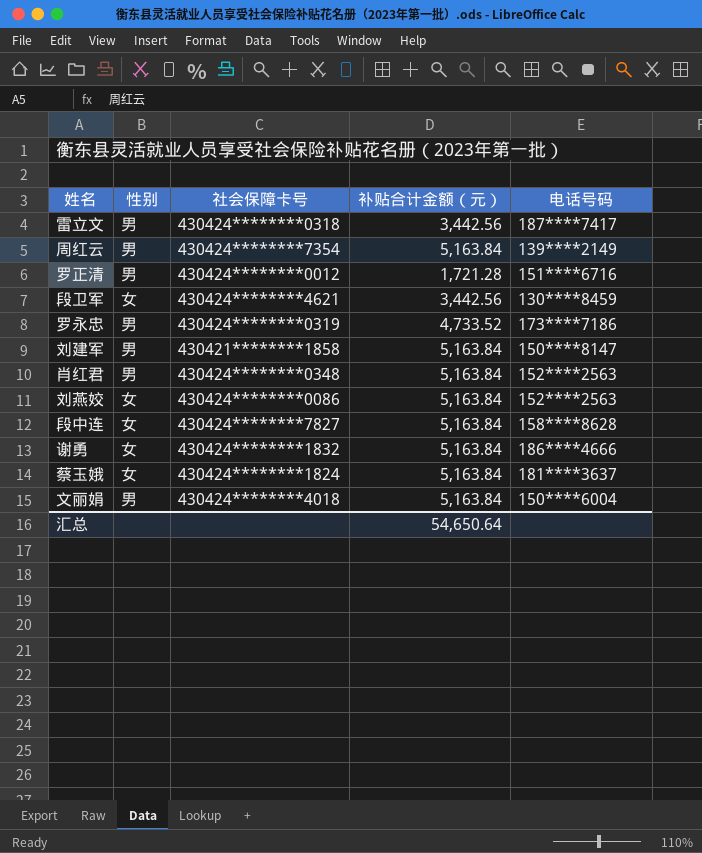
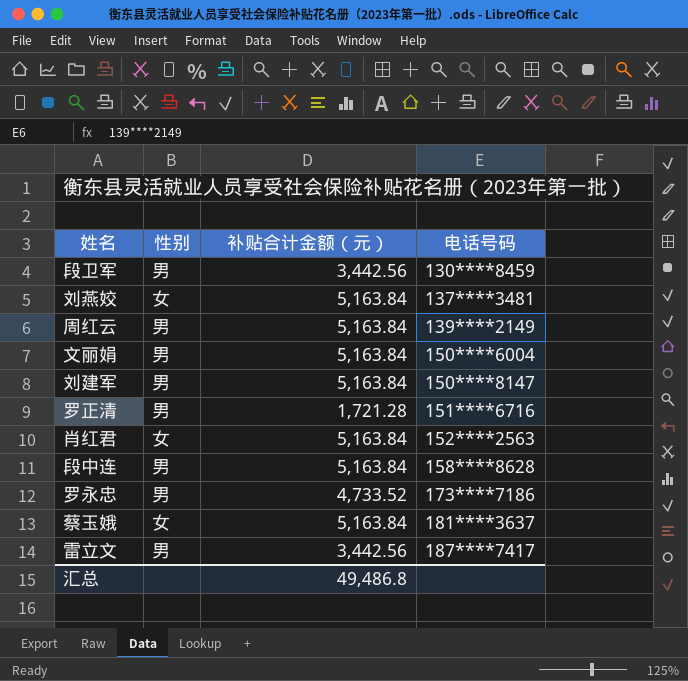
row order: none -> 电话号码 ascending
column 社会保障卡号 | position: 3 -> none
row 谢勇: 女 | 430424********1832 | 5,163.84 | 186****4666 -> none
段卫军 | 性别: 女 -> 男
刘燕姣 | 电话号码: 152****2563 -> 137****3481
肖红君 | 性别: 男 -> 女
段中连 | 性别: 女 -> 男
汇总 | 补贴合计金额（元）: 54,650.64 -> 49,486.8

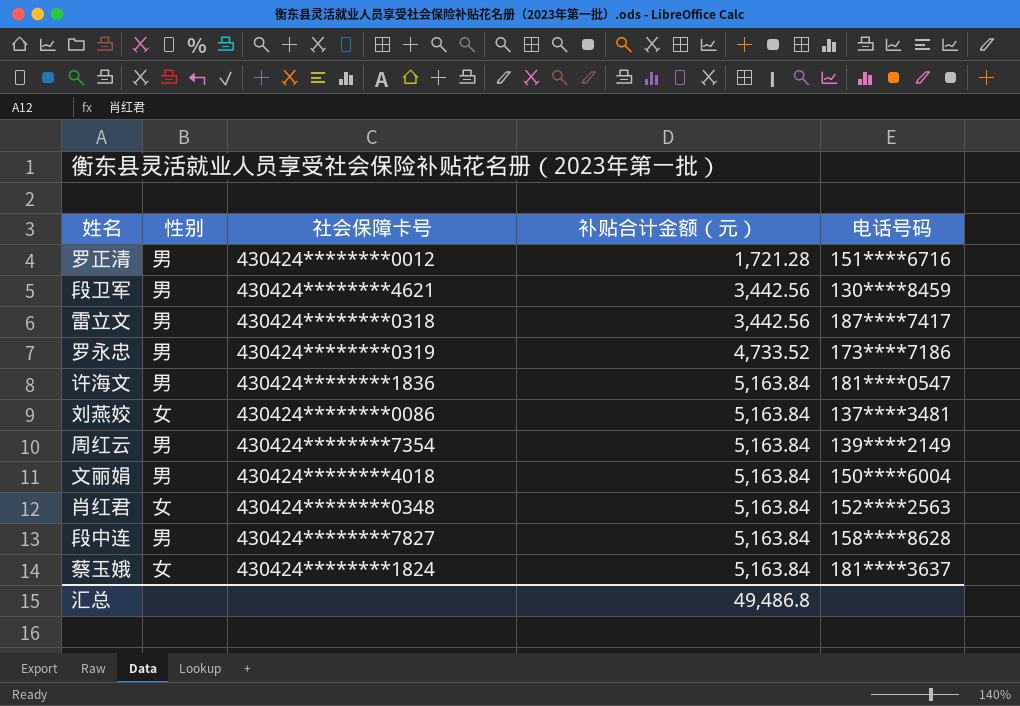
row order: 电话号码 ascending -> 补贴合计金额（元） ascending
column 社会保障卡号 | position: none -> 3
row 刘建军: 男 | 5,163.84 | 150****8147 -> none
row 许海文: none -> 男 | 430424********1836 | 5,163.84 | 181****0547

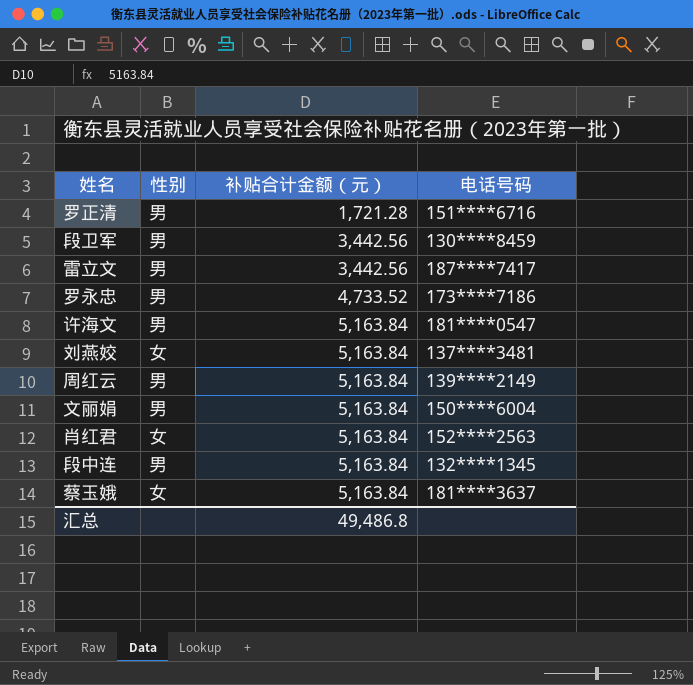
column 社会保障卡号 | position: 3 -> none
段中连 | 电话号码: 158****8628 -> 132****1345

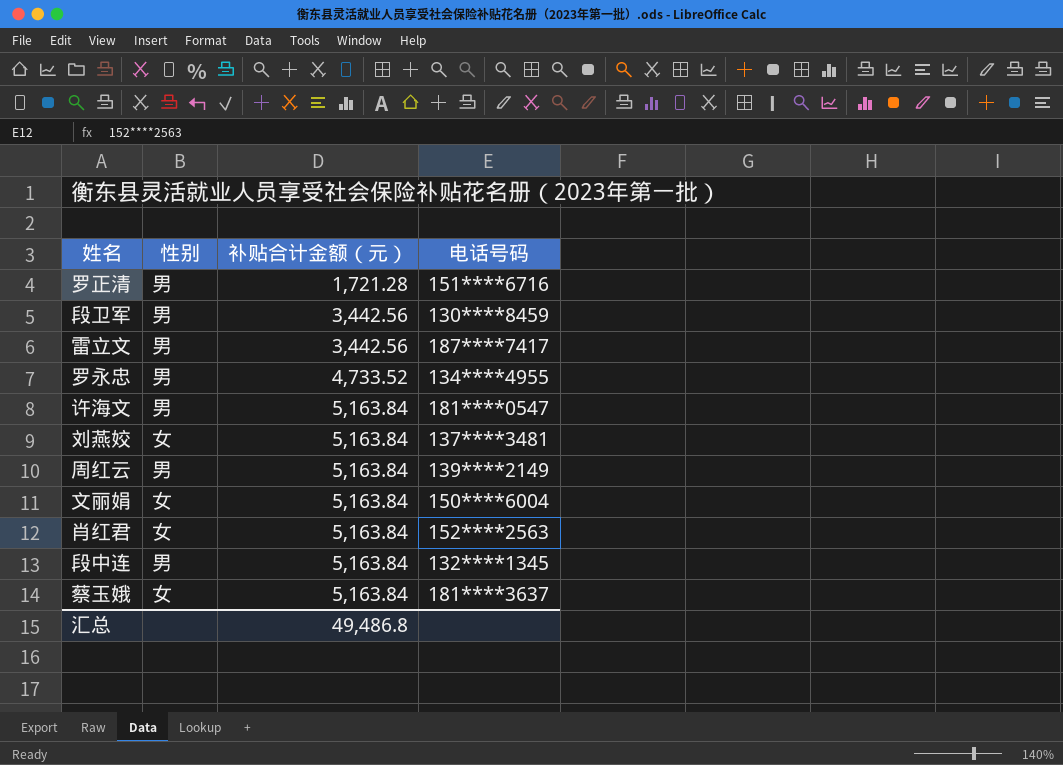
罗永忠 | 电话号码: 173****7186 -> 134****4955
文丽娟 | 性别: 男 -> 女

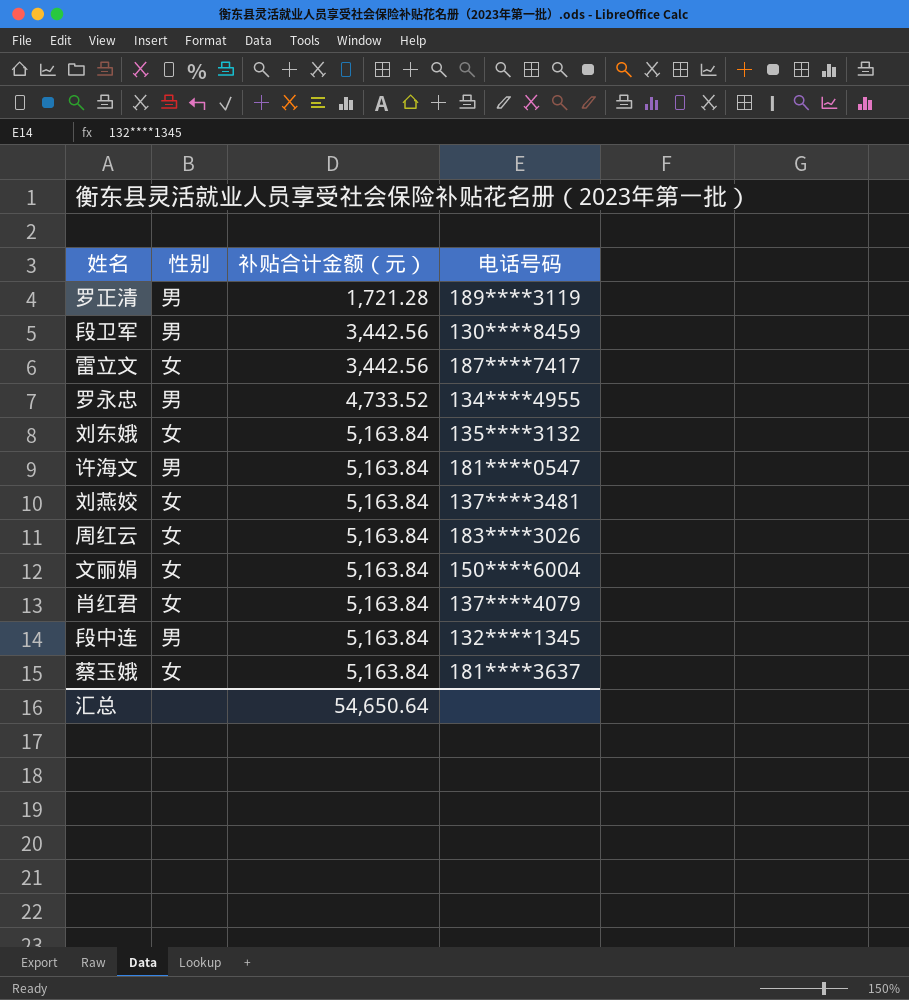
罗正清 | 电话号码: 151****6716 -> 189****3119
雷立文 | 性别: 男 -> 女
row 刘东娥: none -> 女 | 5,163.84 | 135****3132
周红云 | 性别: 男 -> 女
周红云 | 电话号码: 139****2149 -> 183****3026
肖红君 | 电话号码: 152****2563 -> 137****4079
汇总 | 补贴合计金额（元）: 49,486.8 -> 54,650.64

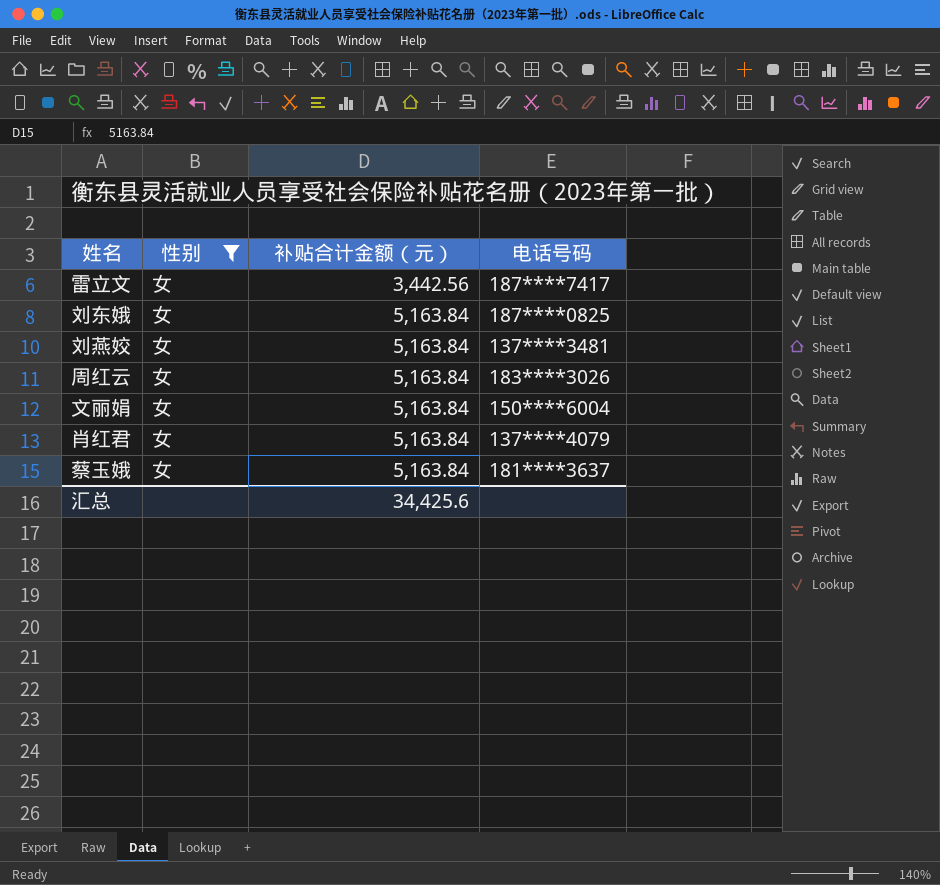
filter: none -> 性别 = 女
刘东娥 | 电话号码: 135****3132 -> 187****0825
汇总 | 补贴合计金额（元）: 54,650.64 -> 34,425.6

